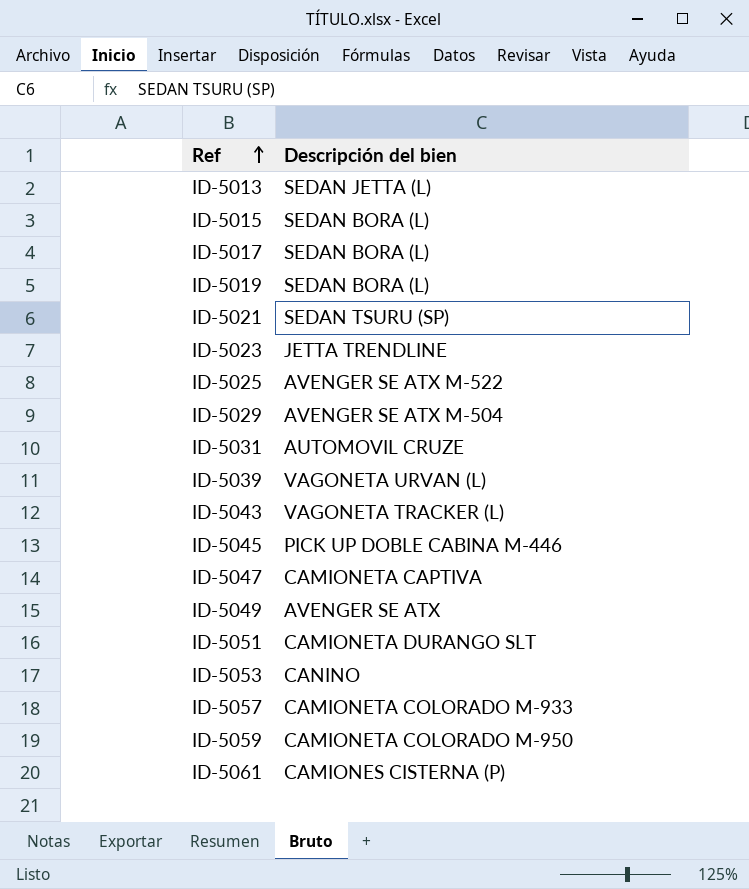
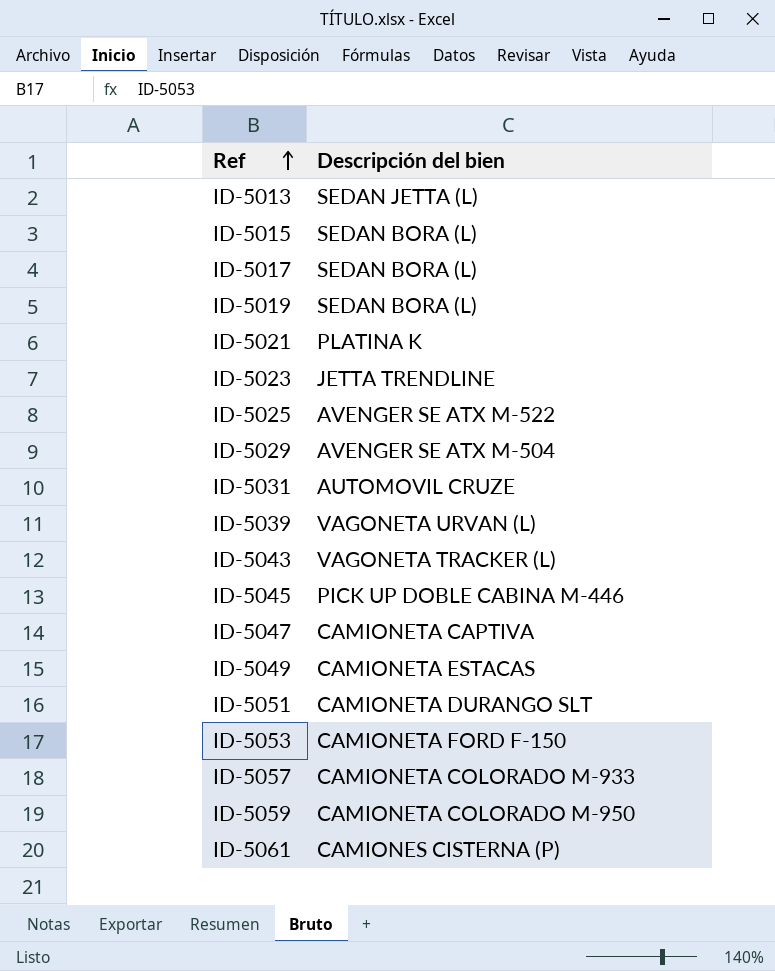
ID-5021 | Descripción del bien: SEDAN TSURU (SP) -> PLATINA K
ID-5049 | Descripción del bien: AVENGER SE ATX -> CAMIONETA ESTACAS
ID-5053 | Descripción del bien: CANINO -> CAMIONETA FORD F-150

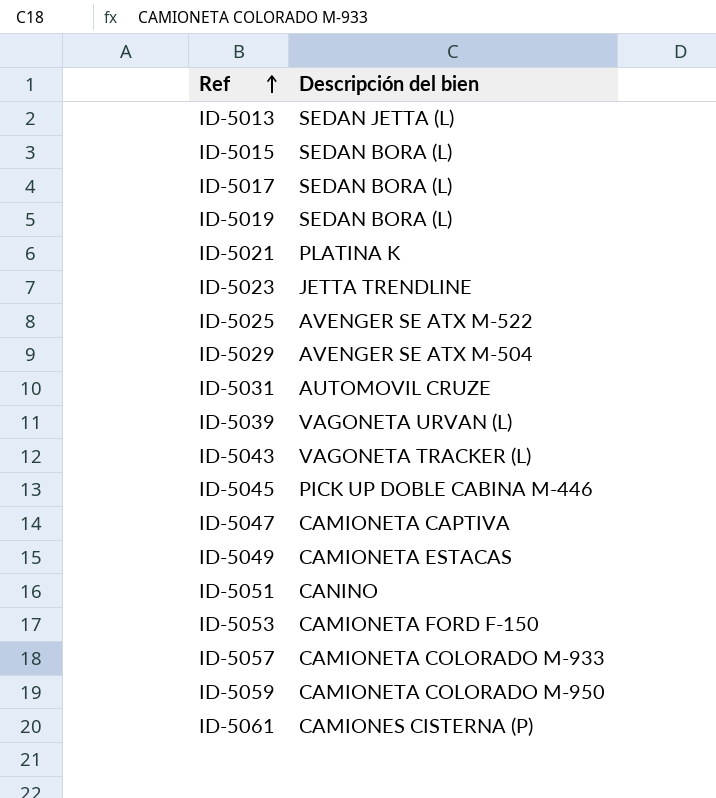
ID-5051 | Descripción del bien: CAMIONETA DURANGO SLT -> CANINO

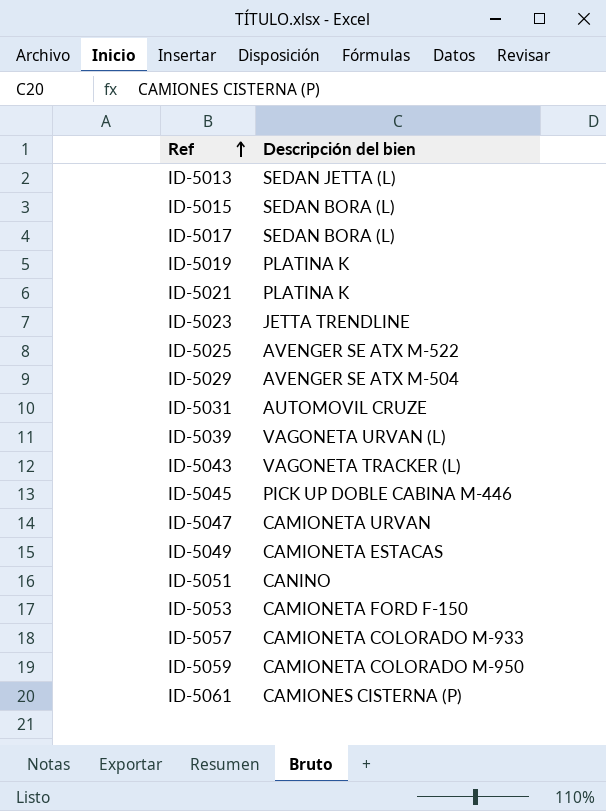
ID-5019 | Descripción del bien: SEDAN BORA (L) -> PLATINA K
ID-5047 | Descripción del bien: CAMIONETA CAPTIVA -> CAMIONETA URVAN

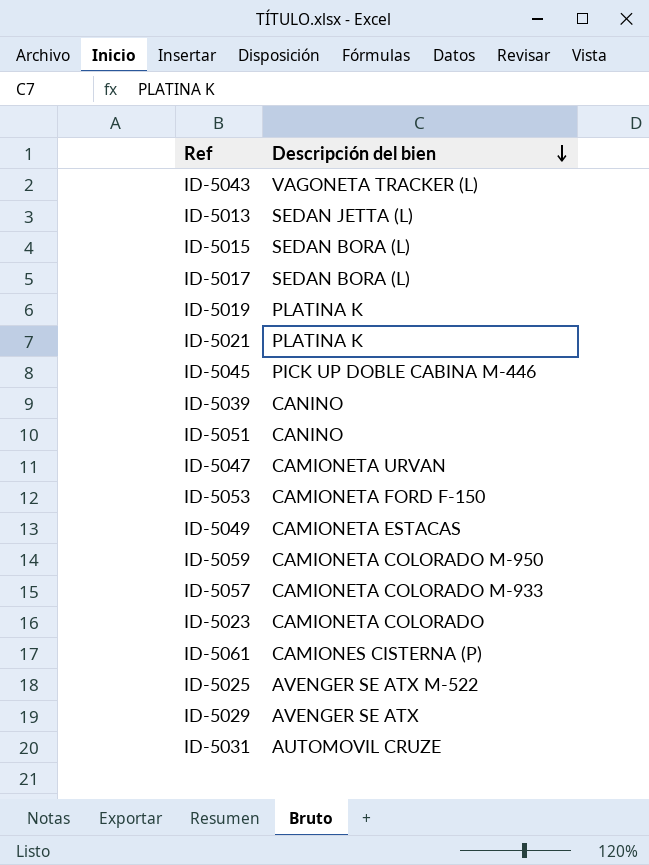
row order: Ref ascending -> Descripción del bien descending
ID-5039 | Descripción del bien: VAGONETA URVAN (L) -> CANINO
ID-5023 | Descripción del bien: JETTA TRENDLINE -> CAMIONETA COLORADO
ID-5029 | Descripción del bien: AVENGER SE ATX M-504 -> AVENGER SE ATX

